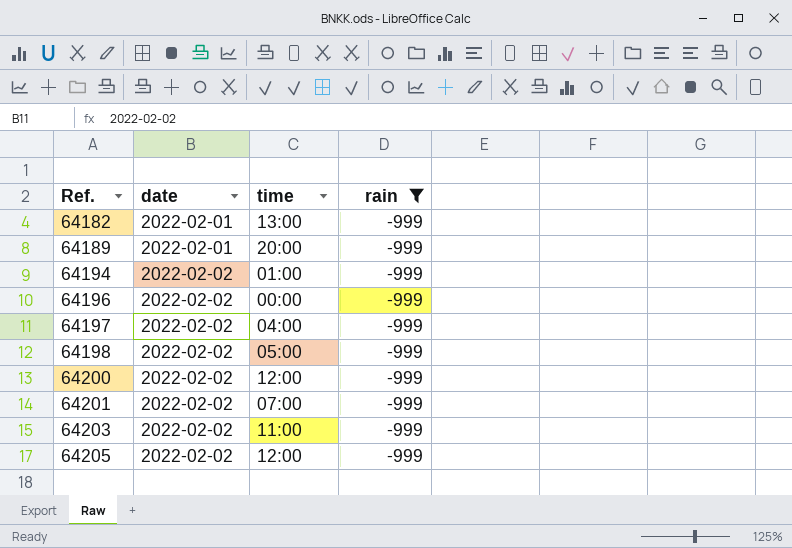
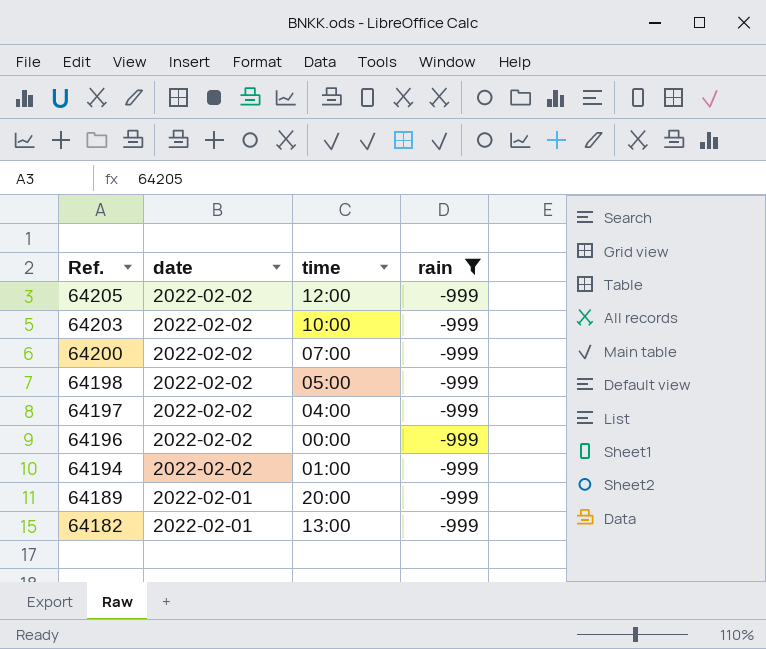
row order: Ref. ascending -> Ref. descending
row 64201: 2022-02-02 | 07:00 | -999 -> none
64203 | time: 11:00 -> 10:00
64200 | time: 12:00 -> 07:00

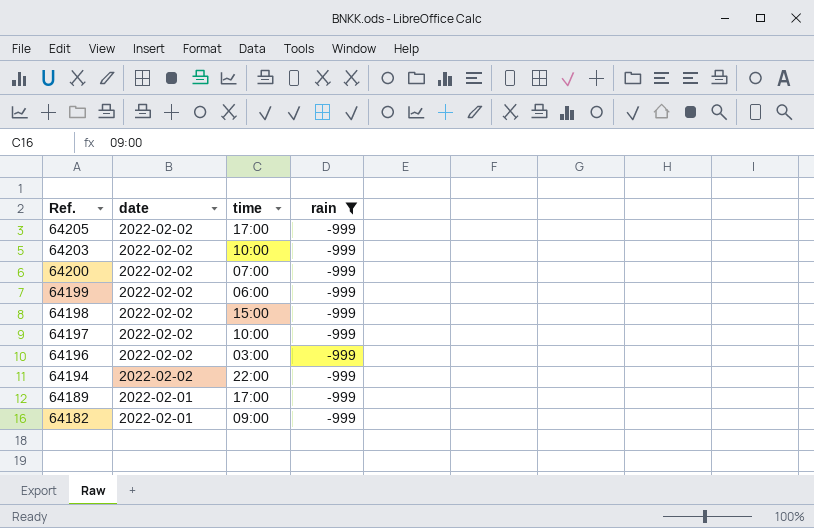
64205 | time: 12:00 -> 17:00
row 64199: none -> 2022-02-02 | 06:00 | -999
64198 | time: 05:00 -> 15:00
64197 | time: 04:00 -> 10:00
64196 | time: 00:00 -> 03:00
64194 | time: 01:00 -> 22:00
64189 | time: 20:00 -> 17:00
64182 | time: 13:00 -> 09:00

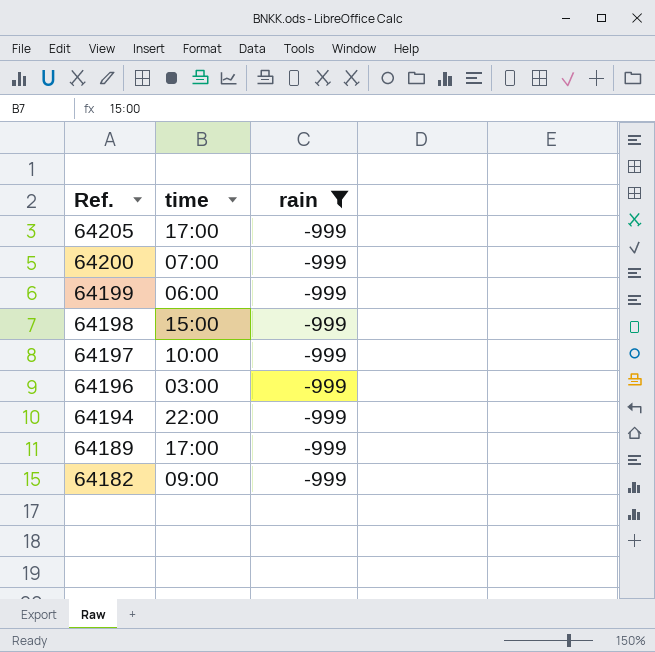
column date | position: 2 -> none
row 64203: 2022-02-02 | 10:00 | -999 -> none

